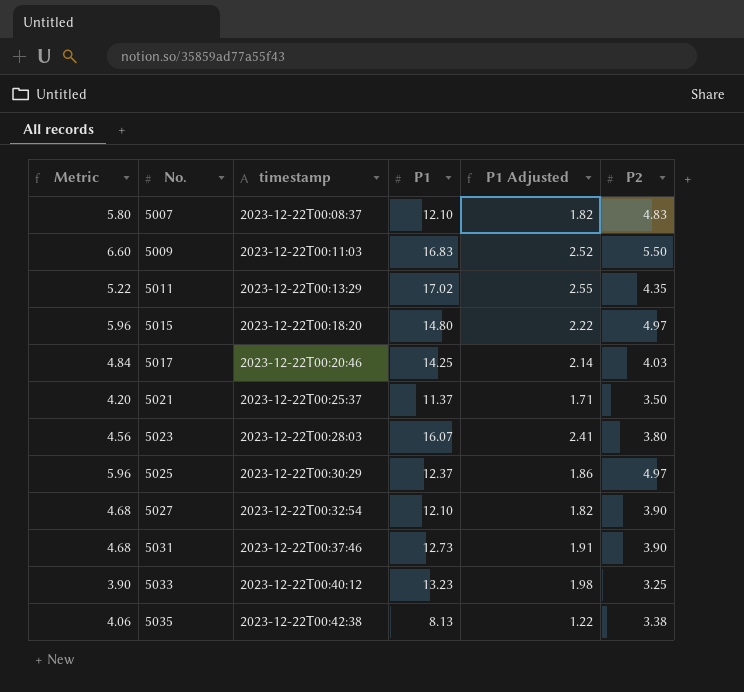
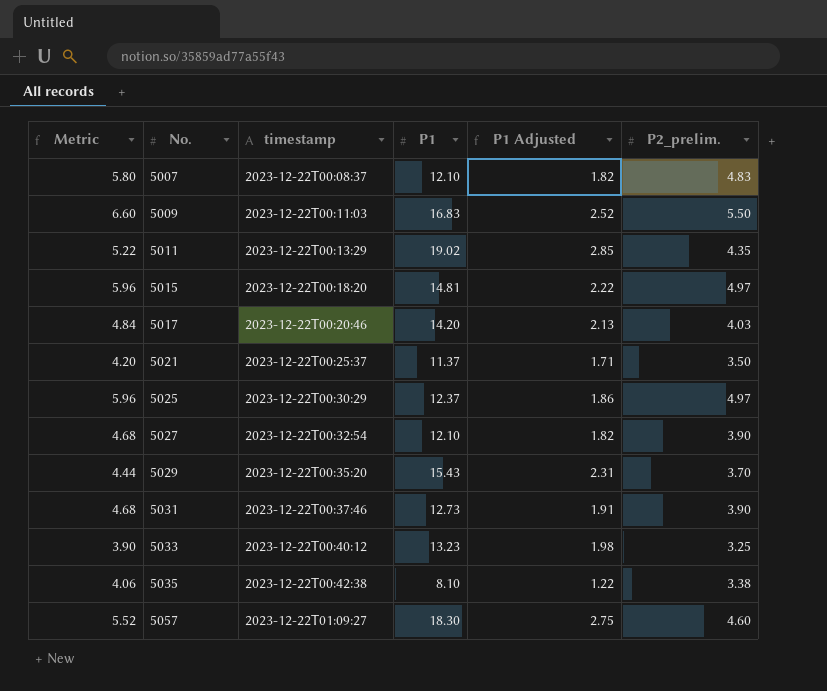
column name: P2 -> P2_prelim.
row 5023: 4.56 | 2023-12-22T00:28:03 | 16.07 | 2.41 | 3.80 -> none
5011 | P1: 17.02 -> 19.02
5011 | P1 Adjusted: 2.55 -> 2.85
5015 | P1: 14.80 -> 14.81
5017 | P1: 14.25 -> 14.20
5017 | P1 Adjusted: 2.14 -> 2.13
row 5029: none -> 4.44 | 2023-12-22T00:35:20 | 15.43 | 2.31 | 3.70
5035 | P1: 8.13 -> 8.10
row 5057: none -> 5.52 | 2023-12-22T01:09:27 | 18.30 | 2.75 | 4.60

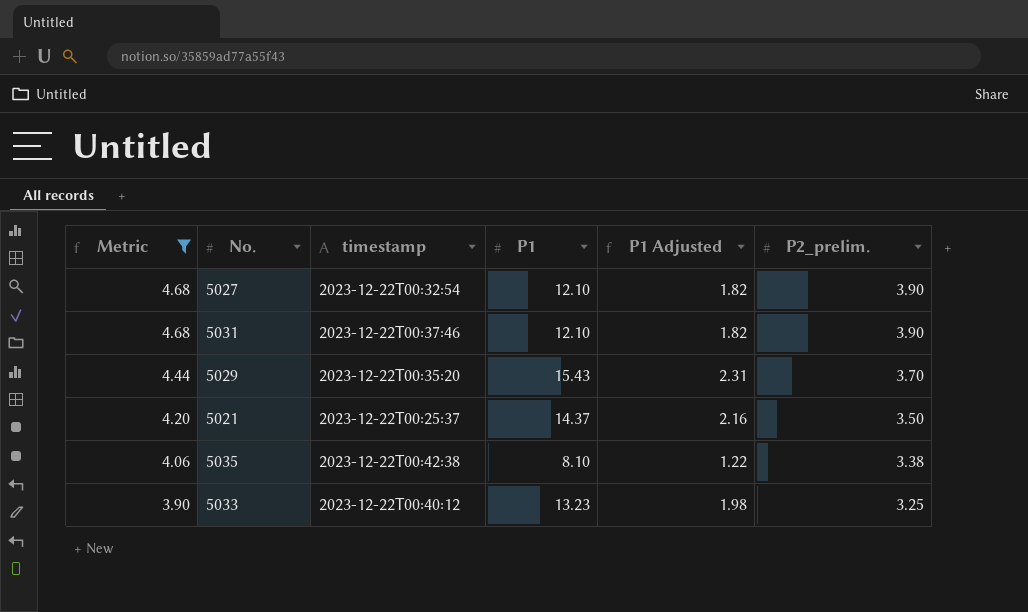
filter: none -> Metric <= 4.68
row order: No. ascending -> Metric descending
5031 | P1: 12.73 -> 12.10
5031 | P1 Adjusted: 1.91 -> 1.82
5021 | P1: 11.37 -> 14.37
5021 | P1 Adjusted: 1.71 -> 2.16

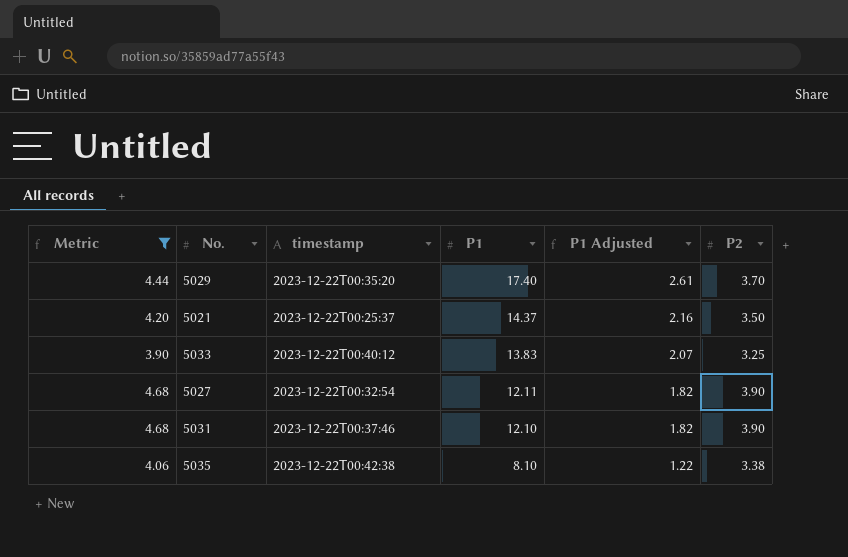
row order: Metric descending -> P1 descending
column name: P2_prelim. -> P2
5029 | P1: 15.43 -> 17.40
5029 | P1 Adjusted: 2.31 -> 2.61
5033 | P1: 13.23 -> 13.83
5033 | P1 Adjusted: 1.98 -> 2.07
5027 | P1: 12.10 -> 12.11

